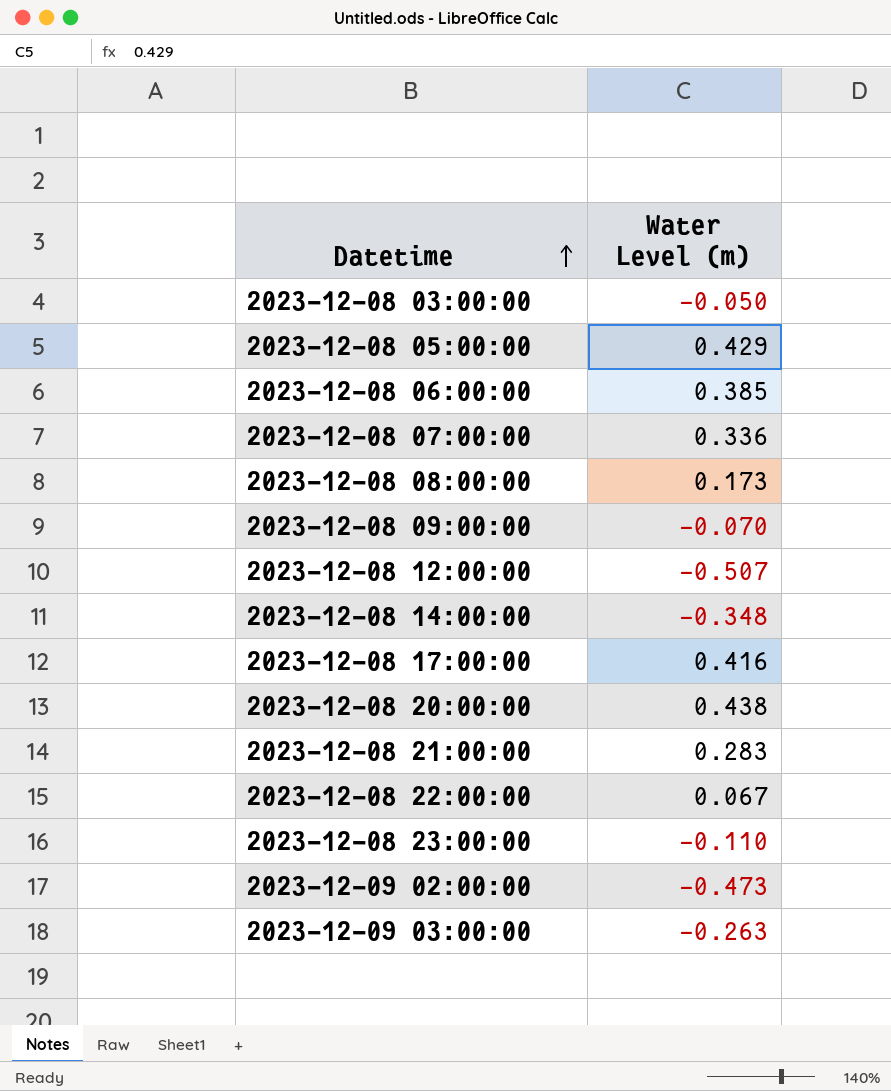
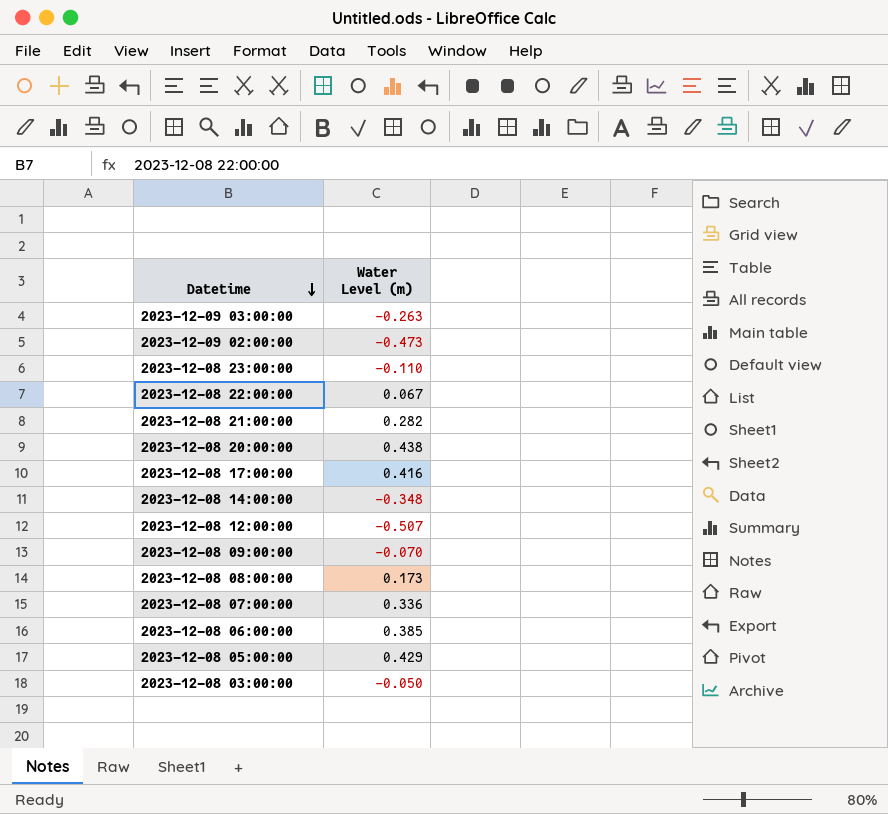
row order: Datetime ascending -> Datetime descending
2023-12-08 21:00:00 | Water Level (m): 0.283 -> 0.282

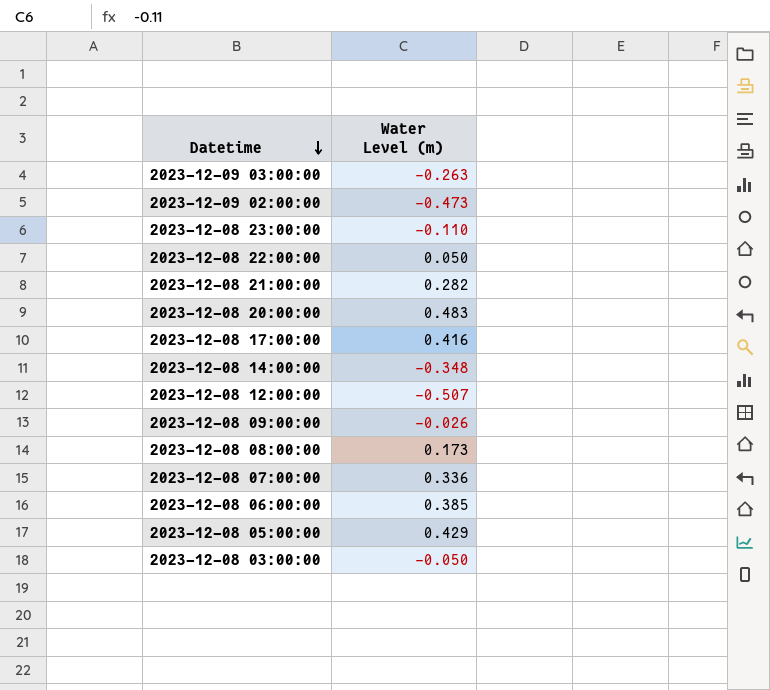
2023-12-08 22:00:00 | Water Level (m): 0.067 -> 0.050
2023-12-08 20:00:00 | Water Level (m): 0.438 -> 0.483
2023-12-08 09:00:00 | Water Level (m): -0.070 -> -0.026

